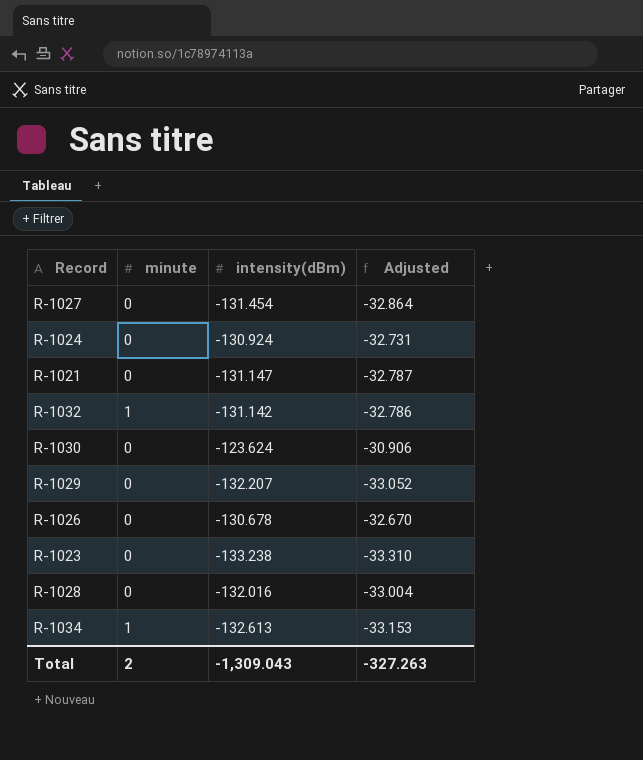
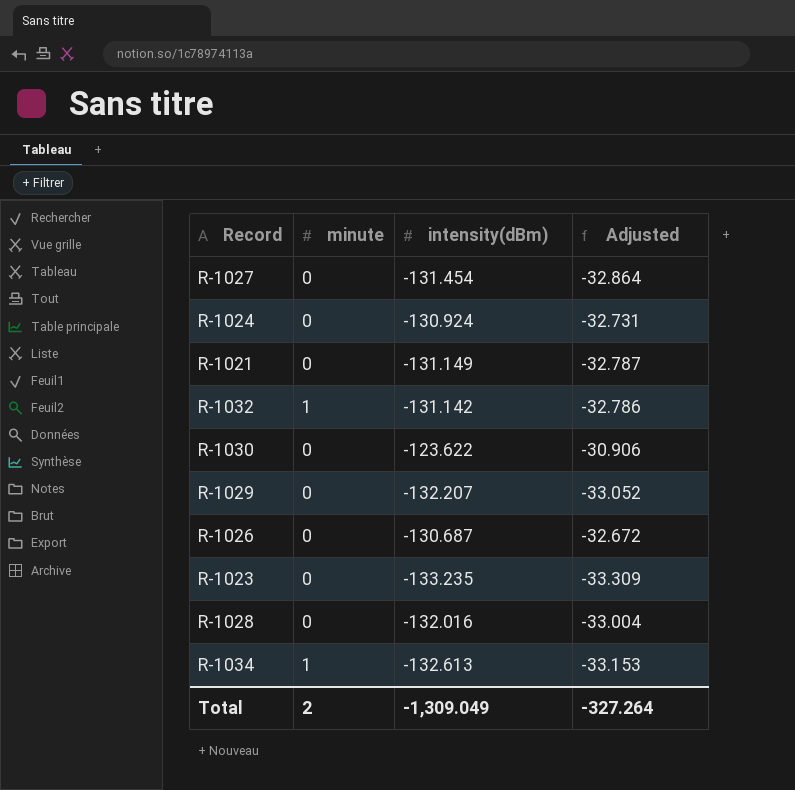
R-1021 | intensity(dBm): -131.147 -> -131.149
R-1030 | intensity(dBm): -123.624 -> -123.622
R-1026 | intensity(dBm): -130.678 -> -130.687
R-1026 | Adjusted: -32.670 -> -32.672
R-1023 | intensity(dBm): -133.238 -> -133.235
R-1023 | Adjusted: -33.310 -> -33.309
Total | intensity(dBm): -1,309.043 -> -1,309.049
Total | Adjusted: -327.263 -> -327.264

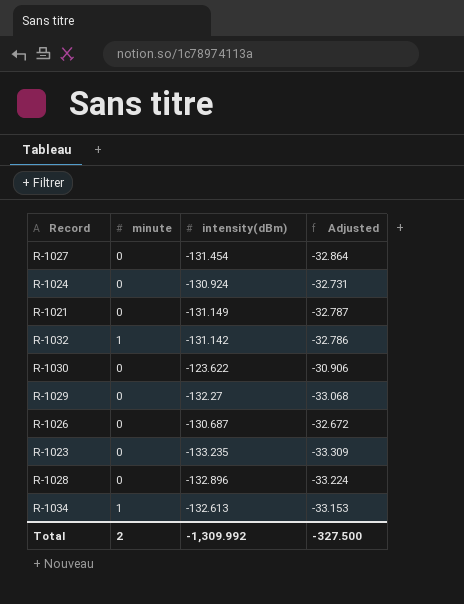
R-1029 | intensity(dBm): -132.207 -> -132.27
R-1029 | Adjusted: -33.052 -> -33.068
R-1028 | intensity(dBm): -132.016 -> -132.896
R-1028 | Adjusted: -33.004 -> -33.224
Total | intensity(dBm): -1,309.049 -> -1,309.992
Total | Adjusted: -327.264 -> -327.500

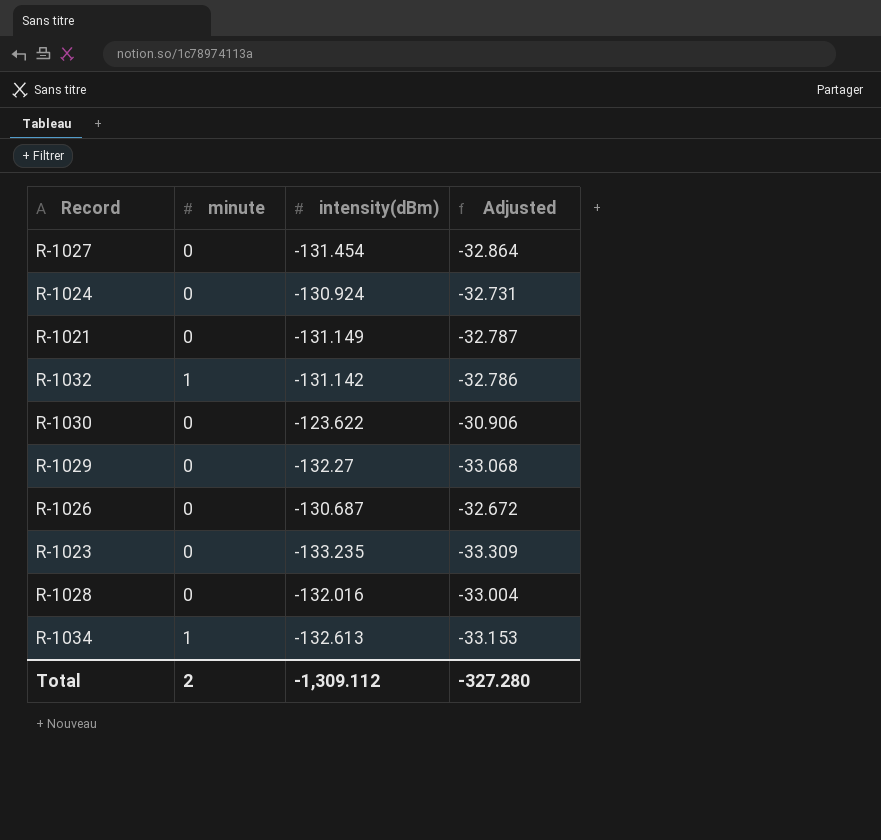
R-1028 | intensity(dBm): -132.896 -> -132.016
R-1028 | Adjusted: -33.224 -> -33.004
Total | intensity(dBm): -1,309.992 -> -1,309.112
Total | Adjusted: -327.500 -> -327.280

